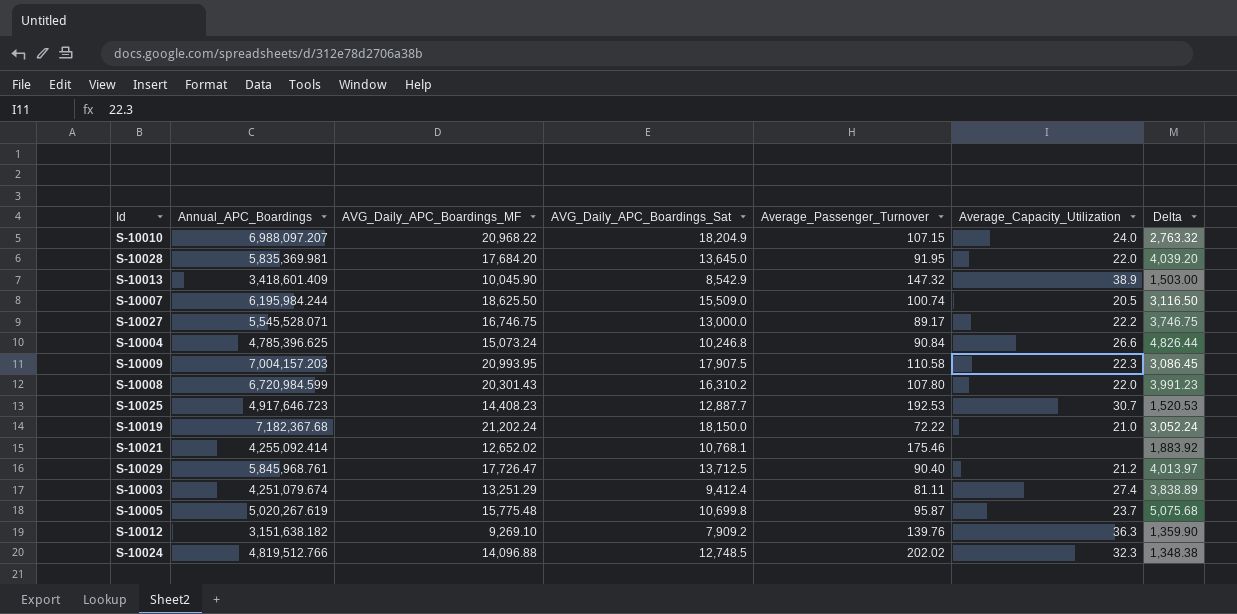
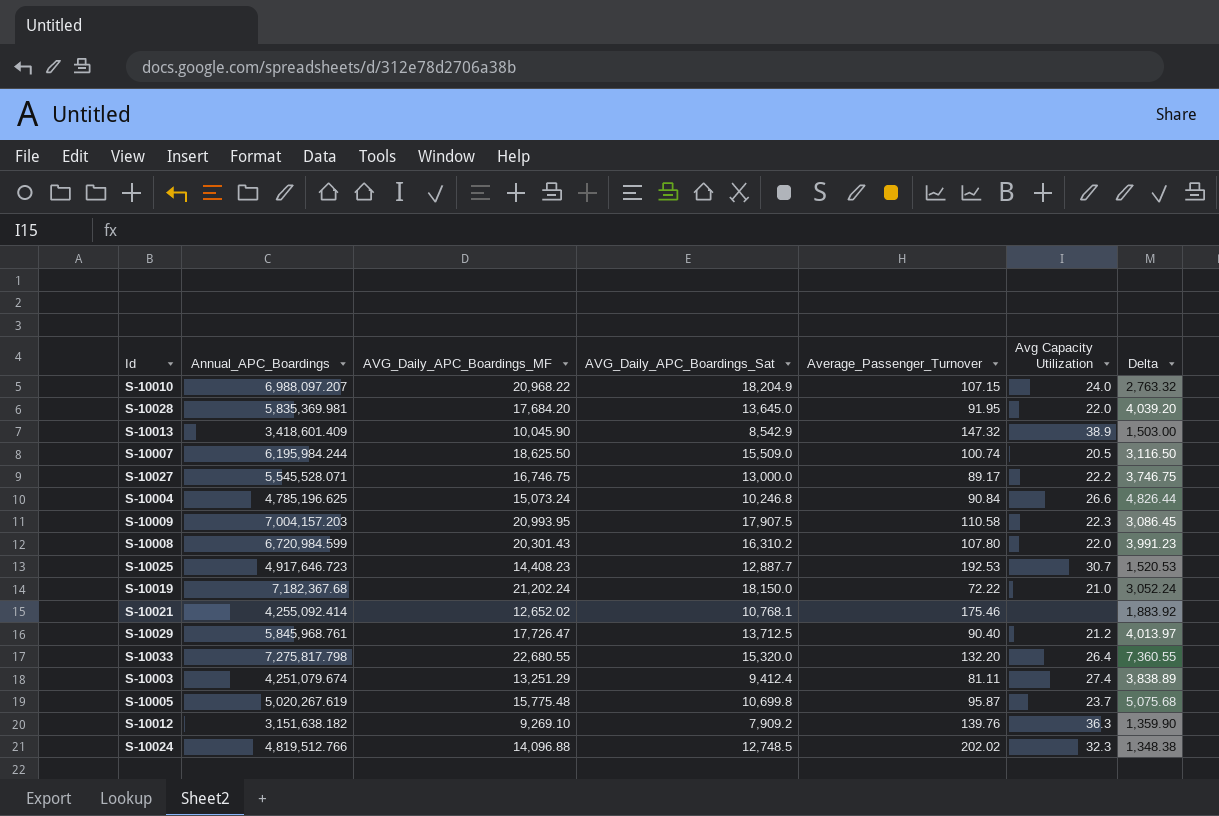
column name: Average_Capacity_Utilization -> Avg Capacity Utilization
S-10004 | Annual_APC_Boardings: 4,785,396.625 -> 4,785,196.625
row S-10033: none -> 7,275,817.798 | 22,680.55 | 15,320.0 | 132.20 | 26.4 | 7,360.55

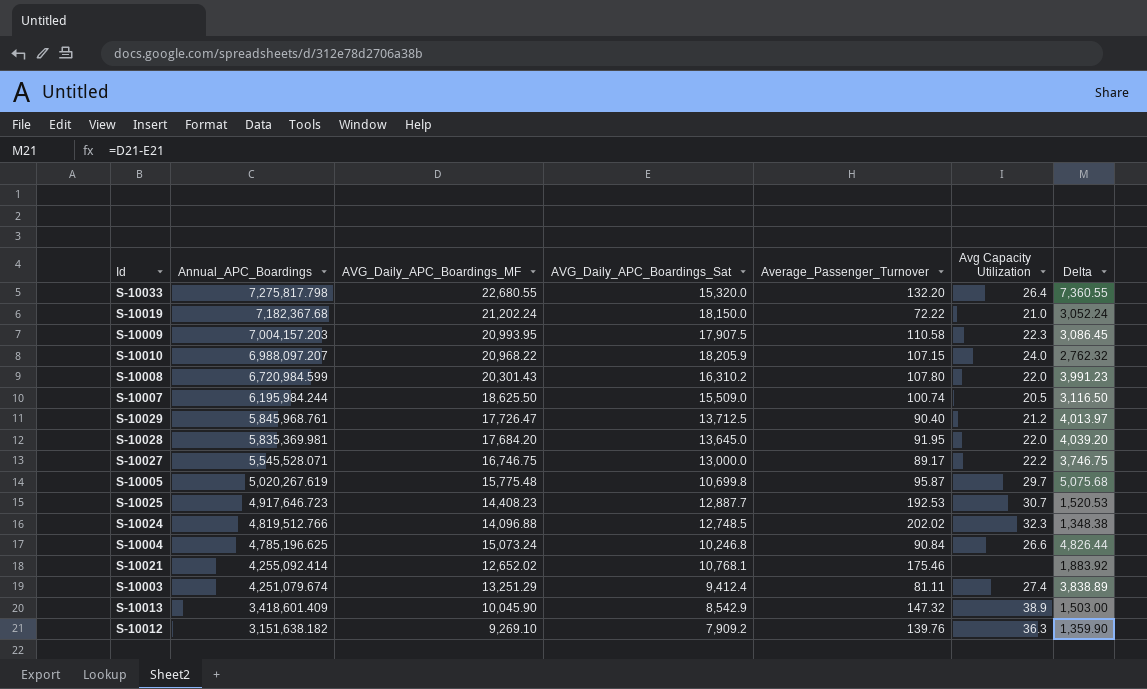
row order: none -> Annual_APC_Boardings descending
S-10010 | AVG_Daily_APC_Boardings_Sat: 18,204.9 -> 18,205.9
S-10010 | Delta: 2,763.32 -> 2,762.32
S-10005 | Avg Capacity Utilization: 23.7 -> 29.7

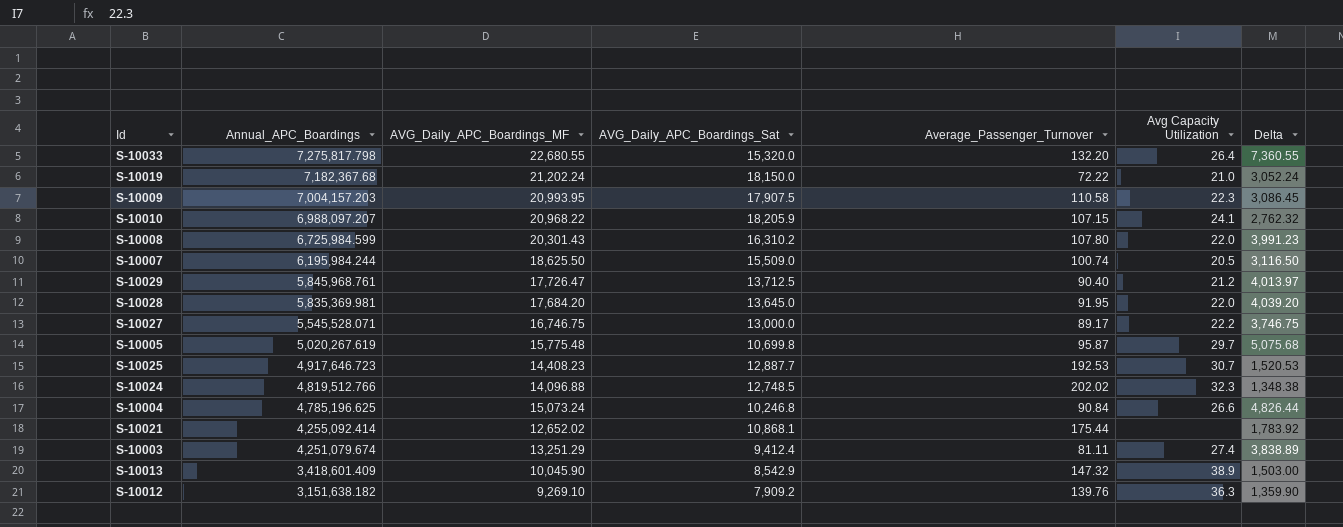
S-10010 | Avg Capacity Utilization: 24.0 -> 24.1
S-10008 | Annual_APC_Boardings: 6,720,984.599 -> 6,725,984.599
S-10021 | AVG_Daily_APC_Boardings_Sat: 10,768.1 -> 10,868.1
S-10021 | Average_Passenger_Turnover: 175.46 -> 175.44
S-10021 | Delta: 1,883.92 -> 1,783.92

